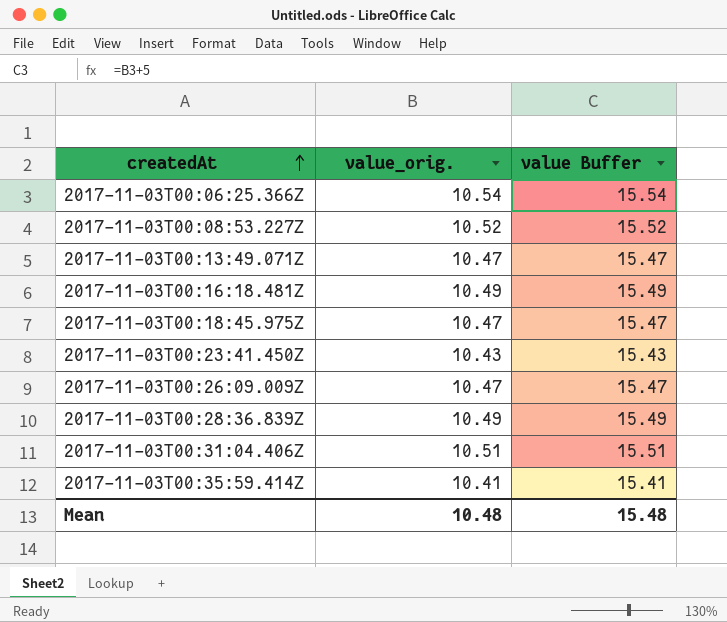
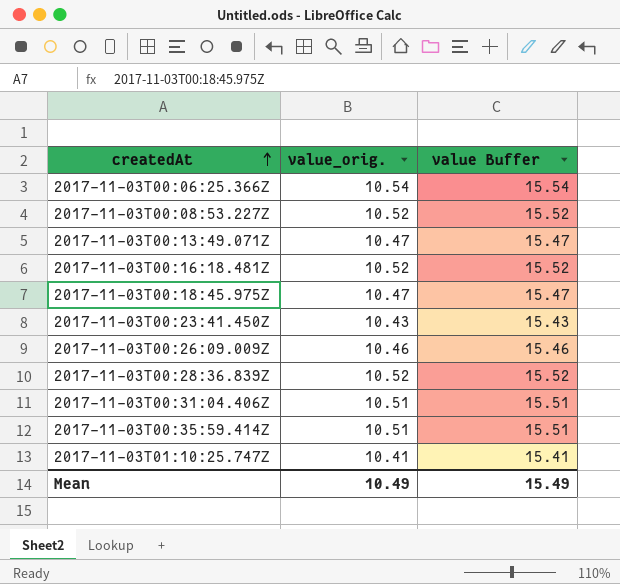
2017-11-03T00:16:18.481Z | value_orig.: 10.49 -> 10.52
2017-11-03T00:16:18.481Z | value Buffer: 15.49 -> 15.52
2017-11-03T00:26:09.009Z | value_orig.: 10.47 -> 10.46
2017-11-03T00:26:09.009Z | value Buffer: 15.47 -> 15.46
2017-11-03T00:28:36.839Z | value_orig.: 10.49 -> 10.52
2017-11-03T00:28:36.839Z | value Buffer: 15.49 -> 15.52
2017-11-03T00:35:59.414Z | value_orig.: 10.41 -> 10.51
2017-11-03T00:35:59.414Z | value Buffer: 15.41 -> 15.51
row 2017-11-03T01:10:25.747Z: none -> 10.41 | 15.41
Mean | value_orig.: 10.48 -> 10.49
Mean | value Buffer: 15.48 -> 15.49

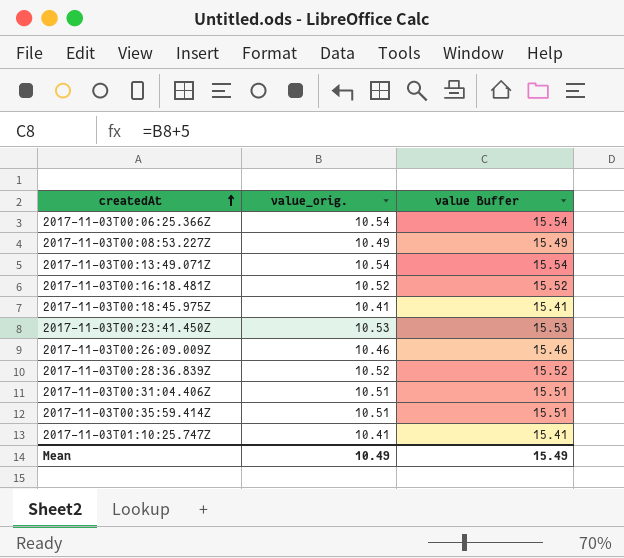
2017-11-03T00:08:53.227Z | value_orig.: 10.52 -> 10.49
2017-11-03T00:08:53.227Z | value Buffer: 15.52 -> 15.49
2017-11-03T00:13:49.071Z | value_orig.: 10.47 -> 10.54
2017-11-03T00:13:49.071Z | value Buffer: 15.47 -> 15.54
2017-11-03T00:18:45.975Z | value_orig.: 10.47 -> 10.41
2017-11-03T00:18:45.975Z | value Buffer: 15.47 -> 15.41
2017-11-03T00:23:41.450Z | value_orig.: 10.43 -> 10.53
2017-11-03T00:23:41.450Z | value Buffer: 15.43 -> 15.53

